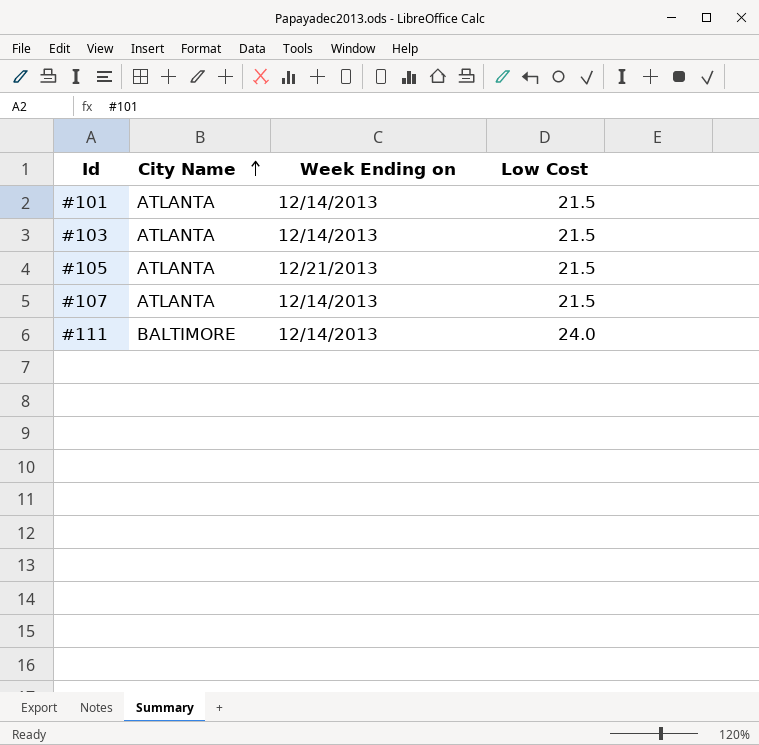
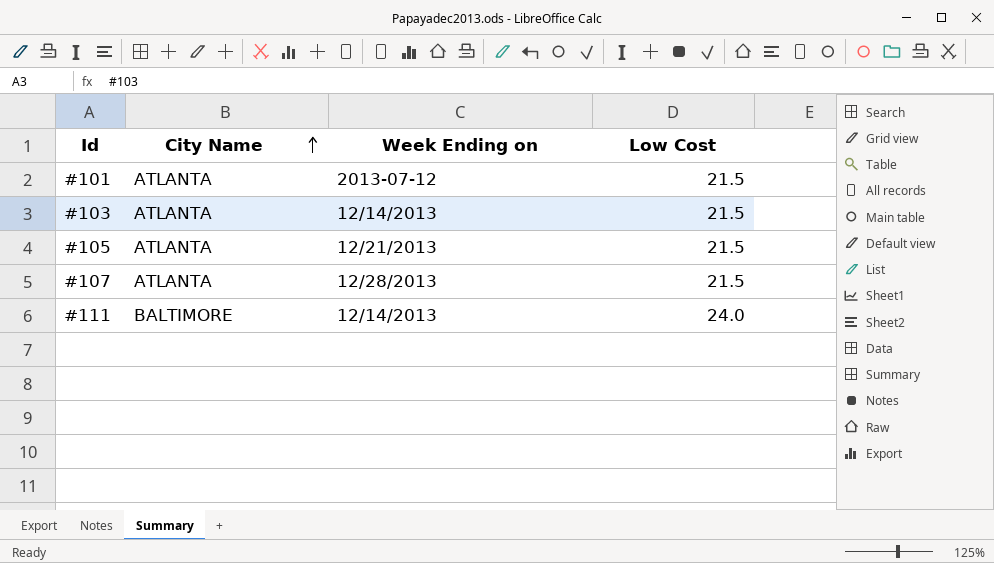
#101 | Week Ending on: 12/14/2013 -> 2013-07-12
#107 | Week Ending on: 12/14/2013 -> 12/28/2013

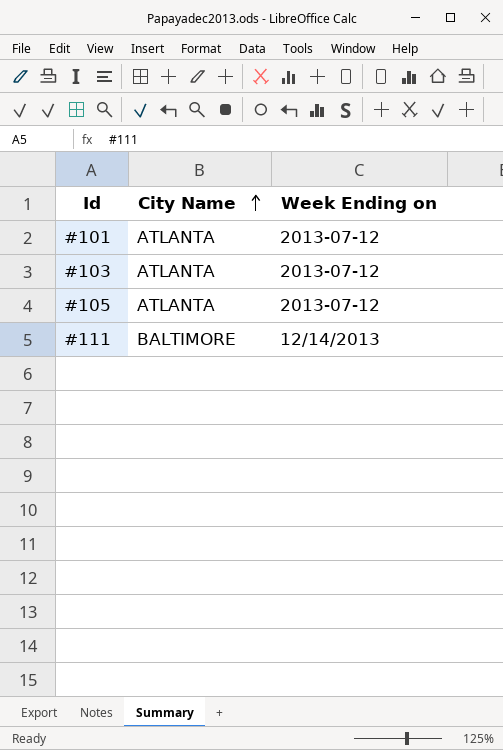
column Low Cost | position: 4 -> none
row #107: ATLANTA | 12/28/2013 | 21.5 -> none
#103 | Week Ending on: 12/14/2013 -> 2013-07-12
#105 | Week Ending on: 12/21/2013 -> 2013-07-12

